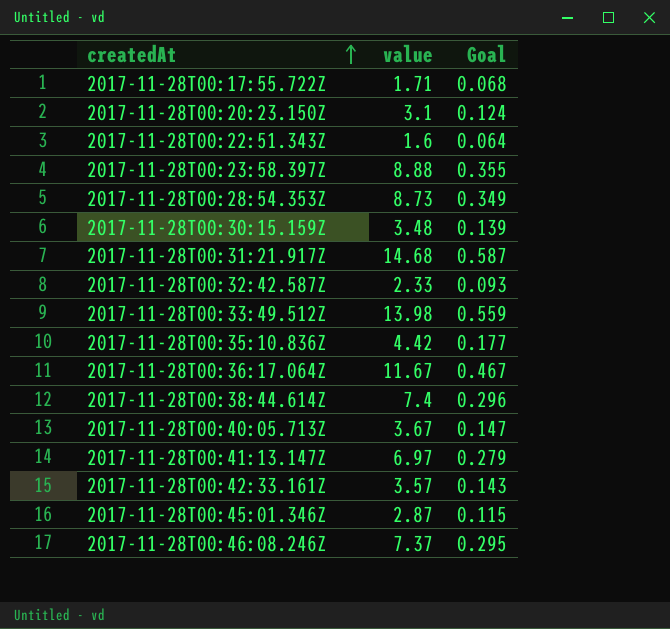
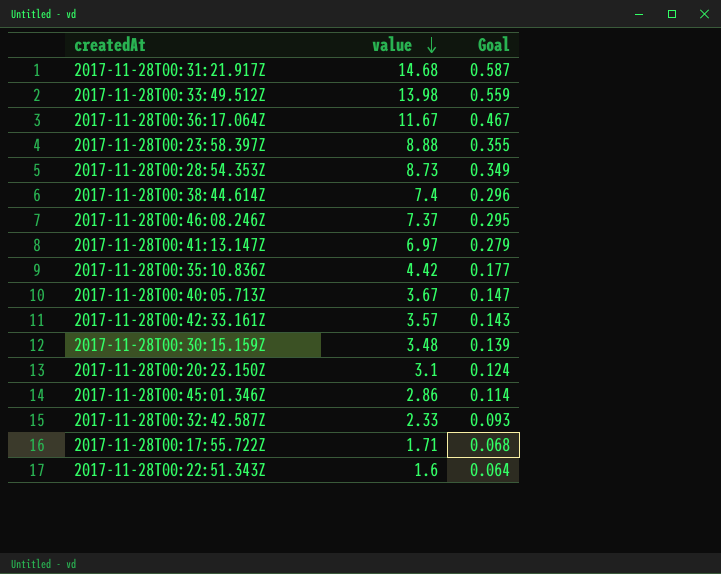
row order: createdAt ascending -> value descending
2017-11-28T00:45:01.346Z | value: 2.87 -> 2.86
2017-11-28T00:45:01.346Z | Goal: 0.115 -> 0.114

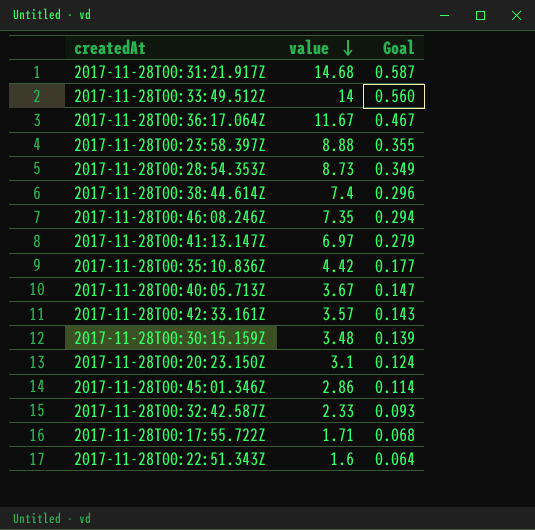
2017-11-28T00:33:49.512Z | value: 13.98 -> 14
2017-11-28T00:33:49.512Z | Goal: 0.559 -> 0.560
2017-11-28T00:46:08.246Z | value: 7.37 -> 7.35
2017-11-28T00:46:08.246Z | Goal: 0.295 -> 0.294

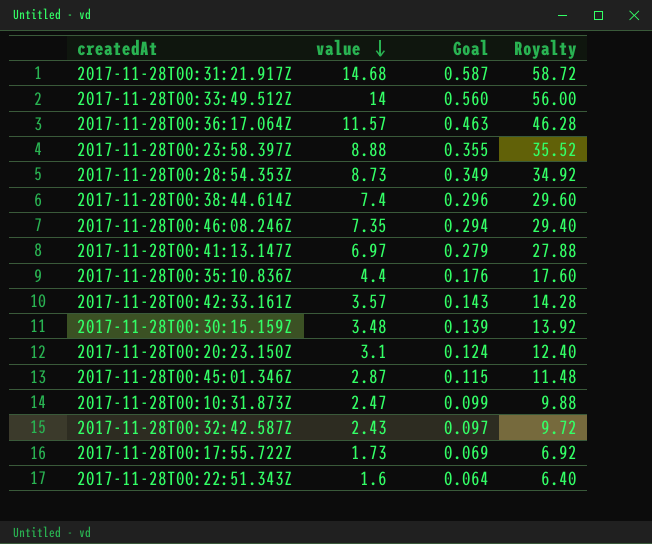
column Royalty | formula: none -> [value] * 4
row 2017-11-28T00:40:05.713Z: 3.67 | 0.147 -> none
2017-11-28T00:36:17.064Z | value: 11.67 -> 11.57
2017-11-28T00:36:17.064Z | Goal: 0.467 -> 0.463
2017-11-28T00:35:10.836Z | value: 4.42 -> 4.4
2017-11-28T00:35:10.836Z | Goal: 0.177 -> 0.176
2017-11-28T00:45:01.346Z | value: 2.86 -> 2.87
2017-11-28T00:45:01.346Z | Goal: 0.114 -> 0.115
row 2017-11-28T00:10:31.873Z: none -> 2.47 | 0.099 | 9.88
2017-11-28T00:32:42.587Z | value: 2.33 -> 2.43
2017-11-28T00:32:42.587Z | Goal: 0.093 -> 0.097
2017-11-28T00:17:55.722Z | value: 1.71 -> 1.73
2017-11-28T00:17:55.722Z | Goal: 0.068 -> 0.069

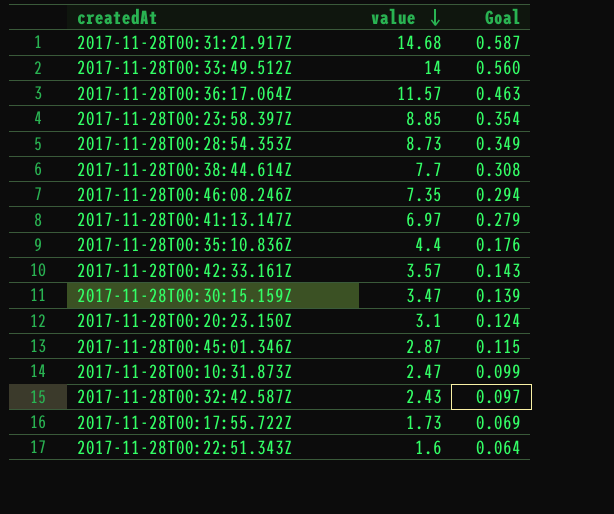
column Royalty | formula: [value] * 4 -> none
2017-11-28T00:23:58.397Z | value: 8.88 -> 8.85
2017-11-28T00:23:58.397Z | Goal: 0.355 -> 0.354
2017-11-28T00:38:44.614Z | value: 7.4 -> 7.7
2017-11-28T00:38:44.614Z | Goal: 0.296 -> 0.308
2017-11-28T00:30:15.159Z | value: 3.48 -> 3.47

